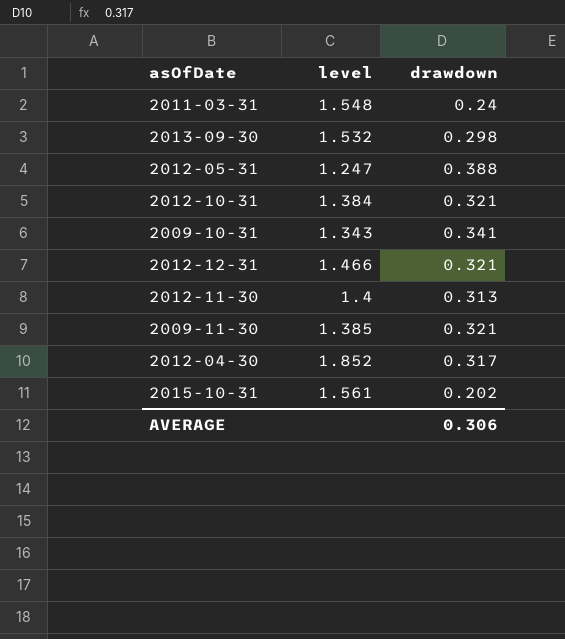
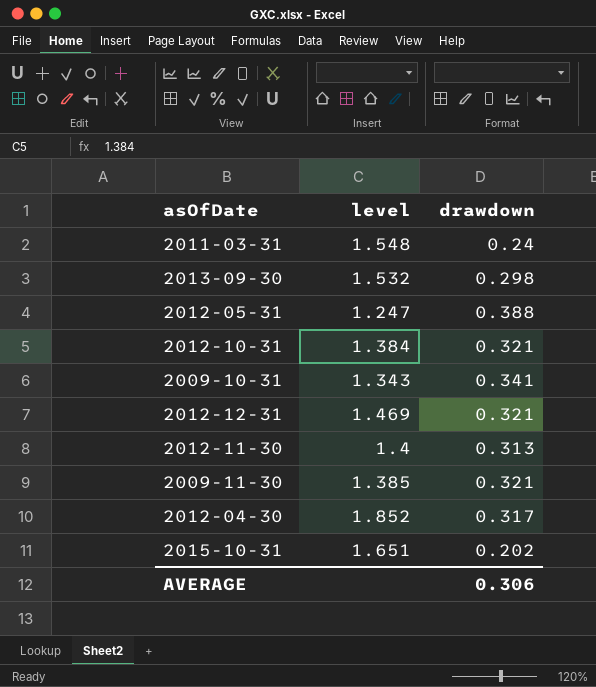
2012-12-31 | level: 1.466 -> 1.469
2015-10-31 | level: 1.561 -> 1.651

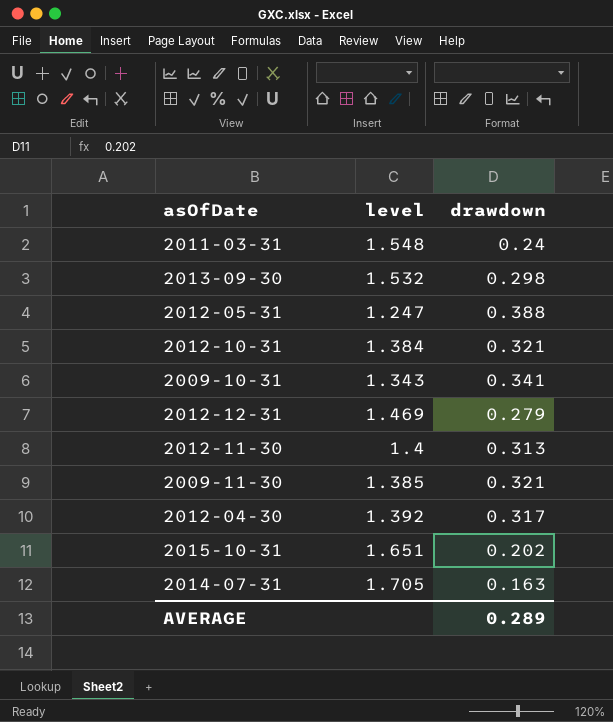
2012-12-31 | drawdown: 0.321 -> 0.279
2012-04-30 | level: 1.852 -> 1.392
row 2014-07-31: none -> 1.705 | 0.163
AVERAGE | drawdown: 0.306 -> 0.289

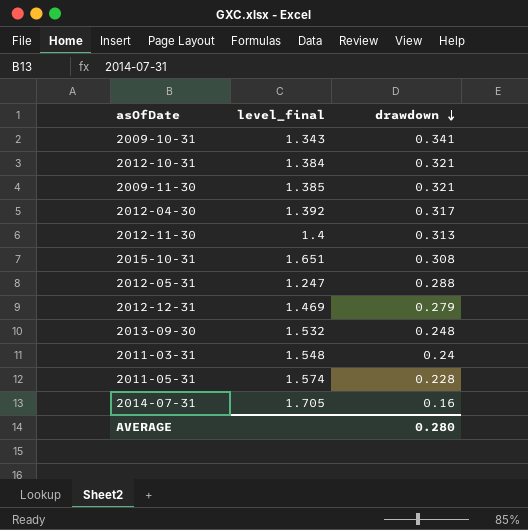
row order: none -> drawdown descending
column name: level -> level_final
2015-10-31 | drawdown: 0.202 -> 0.308
2012-05-31 | drawdown: 0.388 -> 0.288
2013-09-30 | drawdown: 0.298 -> 0.248
row 2011-05-31: none -> 1.574 | 0.228
2014-07-31 | drawdown: 0.163 -> 0.16
AVERAGE | drawdown: 0.289 -> 0.280

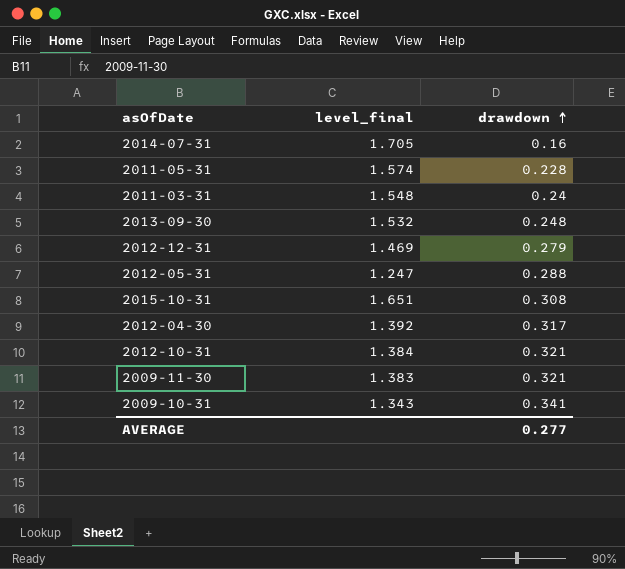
row order: drawdown descending -> drawdown ascending
row 2012-11-30: 1.4 | 0.313 -> none
2009-11-30 | level_final: 1.385 -> 1.383
AVERAGE | drawdown: 0.280 -> 0.277

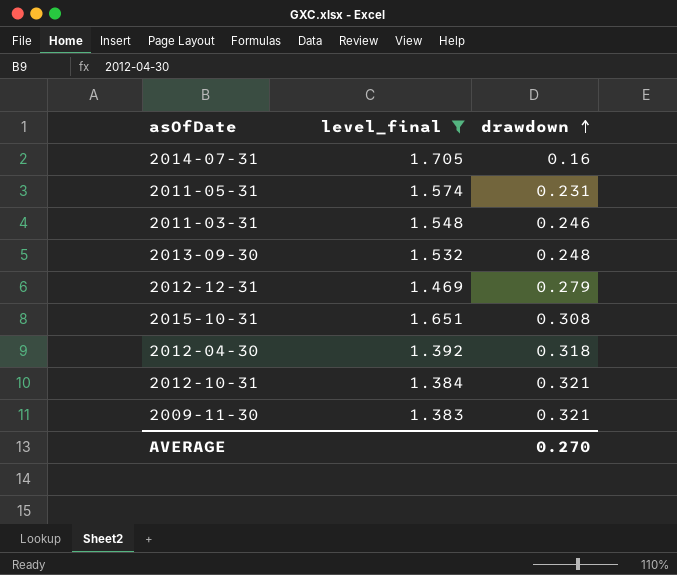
filter: none -> level_final >= 1.383
2011-05-31 | drawdown: 0.228 -> 0.231
2011-03-31 | drawdown: 0.24 -> 0.246
2012-04-30 | drawdown: 0.317 -> 0.318
AVERAGE | drawdown: 0.277 -> 0.270

